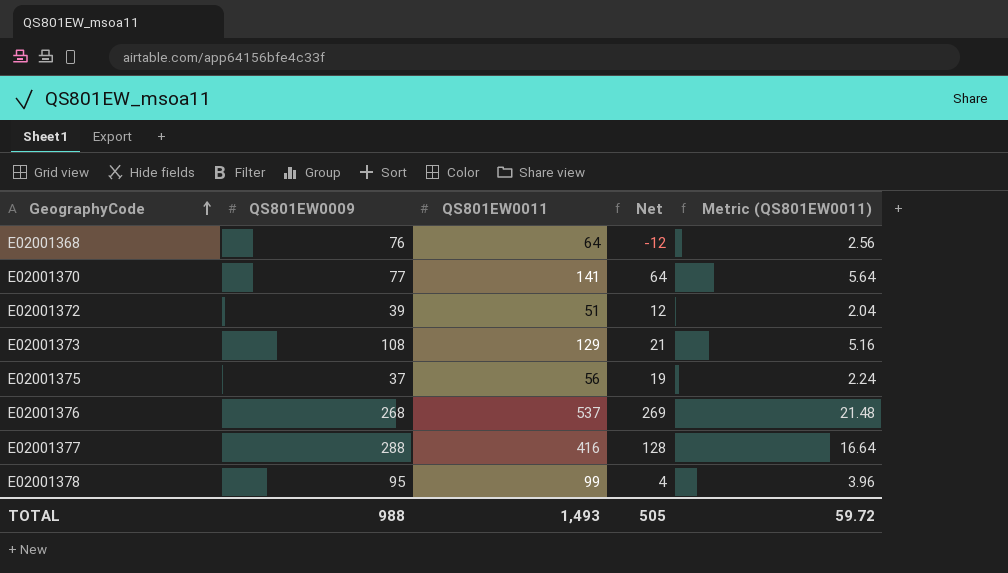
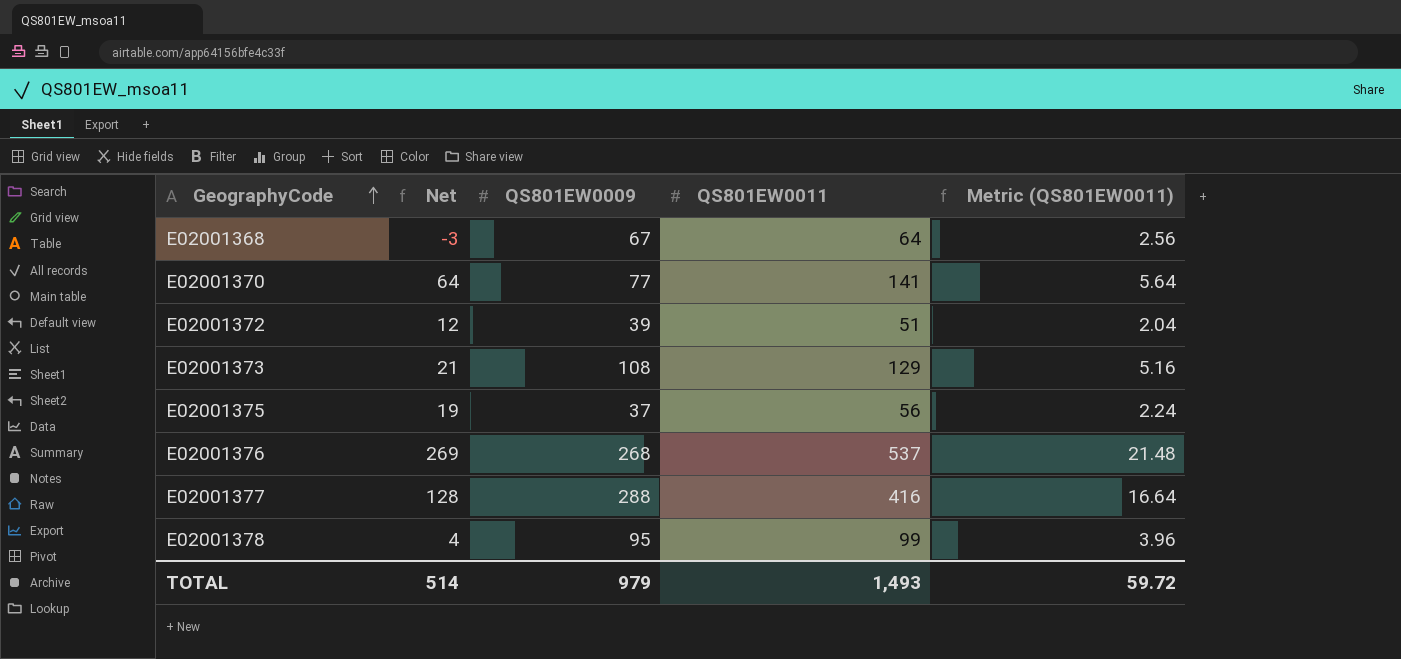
column Net | position: 4 -> 2
E02001368 | Net: -12 -> -3
E02001368 | QS801EW0009: 76 -> 67
TOTAL | Net: 505 -> 514
TOTAL | QS801EW0009: 988 -> 979

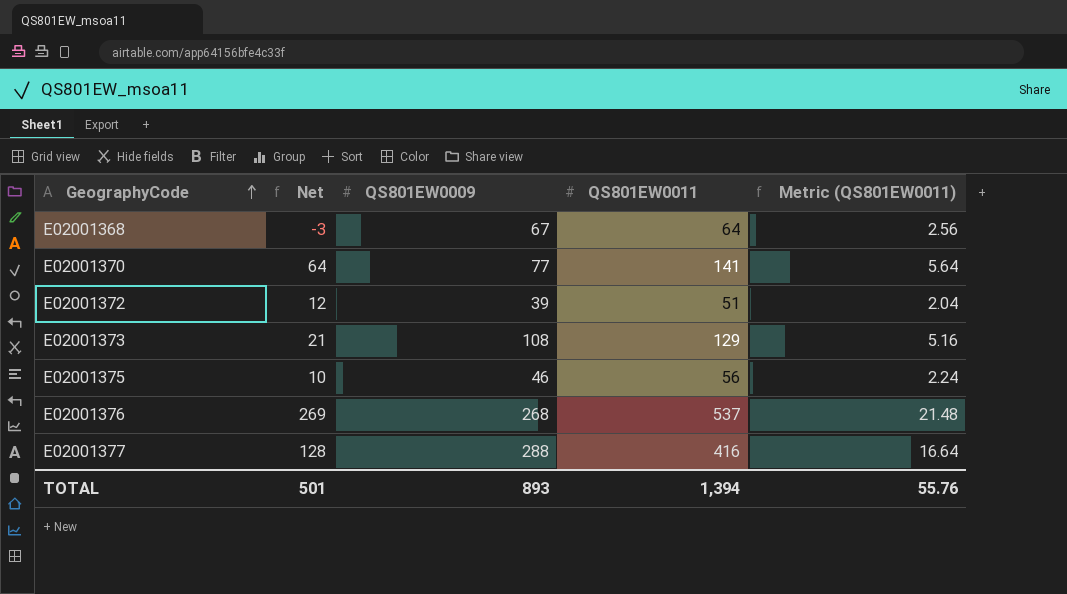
row E02001378: 4 | 95 | 99 | 3.96 -> none
E02001375 | Net: 19 -> 10
E02001375 | QS801EW0009: 37 -> 46
TOTAL | Net: 514 -> 501
TOTAL | QS801EW0009: 979 -> 893
TOTAL | QS801EW0011: 1,493 -> 1,394
TOTAL | Metric (QS801EW0011): 59.72 -> 55.76

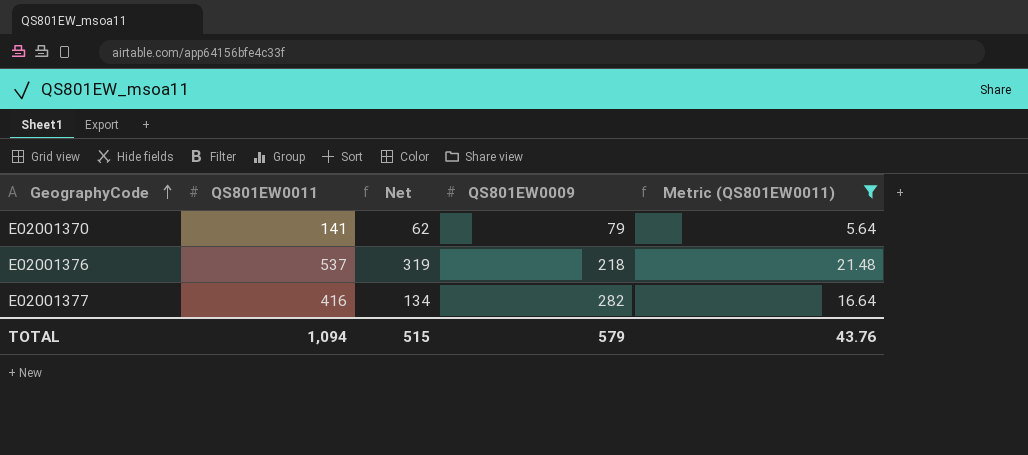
filter: none -> Metric (QS801EW0011) >= 5.64
column QS801EW0011 | position: 4 -> 2
E02001370 | Net: 64 -> 62
E02001370 | QS801EW0009: 77 -> 79
E02001376 | Net: 269 -> 319
E02001376 | QS801EW0009: 268 -> 218
E02001377 | Net: 128 -> 134
E02001377 | QS801EW0009: 288 -> 282
TOTAL | QS801EW0011: 1,394 -> 1,094
TOTAL | Net: 501 -> 515
TOTAL | QS801EW0009: 893 -> 579
TOTAL | Metric (QS801EW0011): 55.76 -> 43.76

